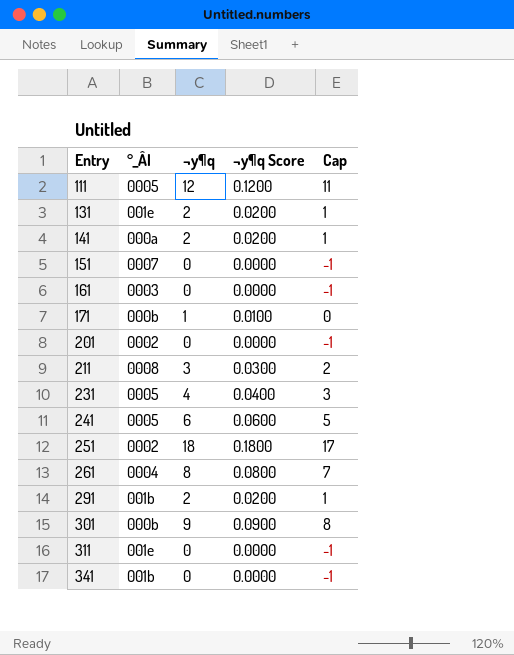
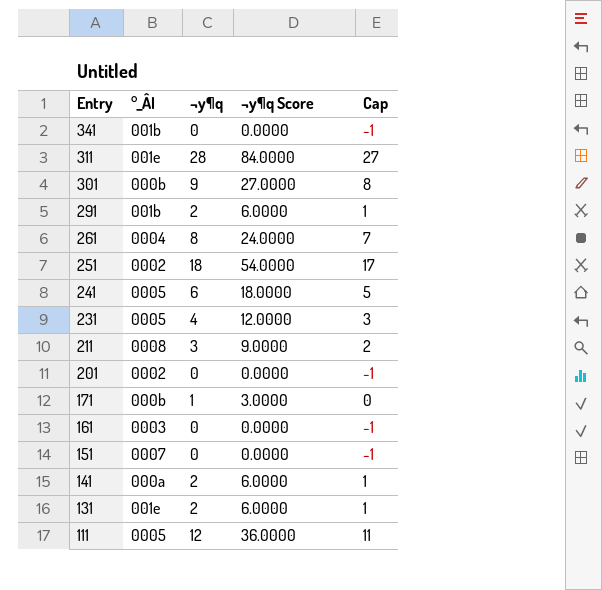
row order: Entry ascending -> Entry descending
column ¬y¶q Score | formula: [¬y¶q] * 0.01 -> [¬y¶q] * 3
311 | ¬y¶q: 0 -> 28
311 | Cap: -1 -> 27

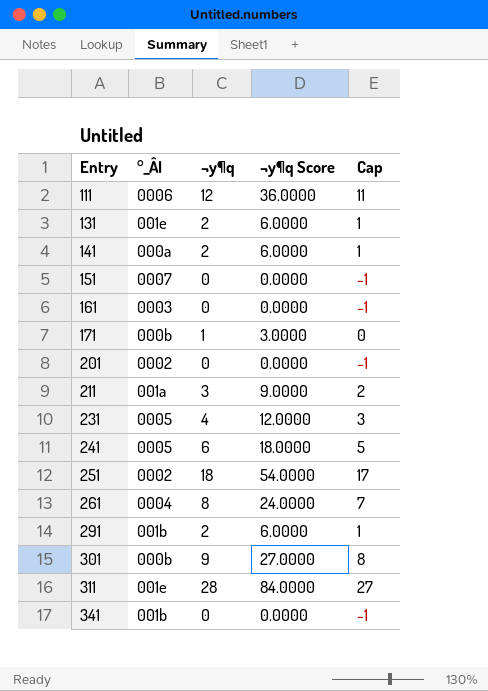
row order: Entry descending -> Entry ascending
111 | °_ÂI: 0005 -> 0006
211 | °_ÂI: 0008 -> 001a

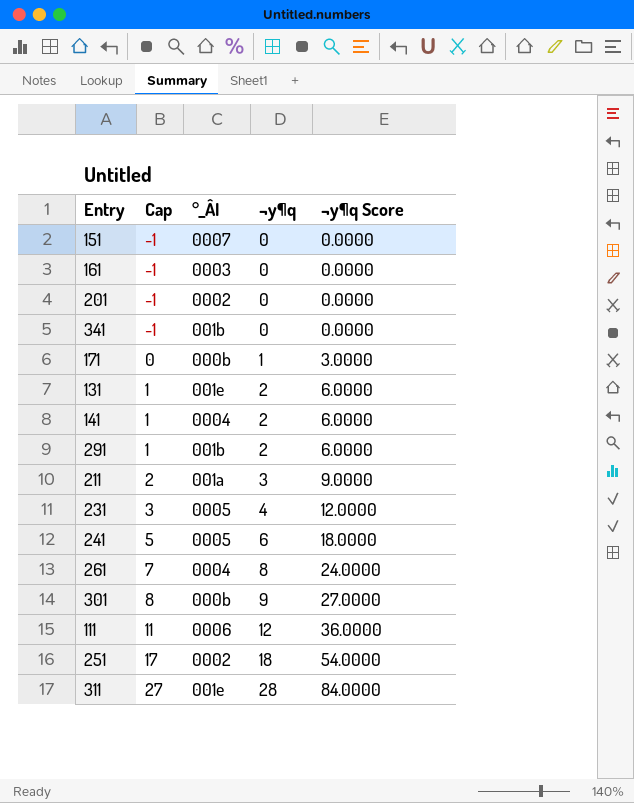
row order: Entry ascending -> Cap ascending
column Cap | position: 5 -> 2
141 | °_ÂI: 000a -> 0004

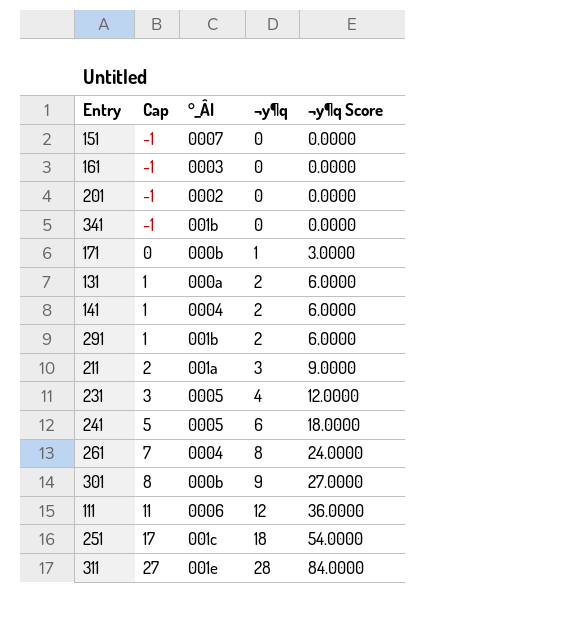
131 | °_ÂI: 001e -> 000a
251 | °_ÂI: 0002 -> 001c

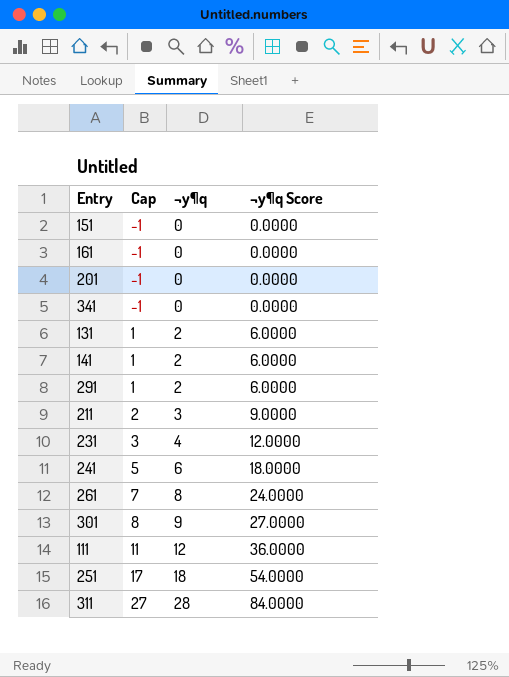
column °_ÂI | position: 3 -> none
row 171: 0 | 000b | 1 | 3.0000 -> none

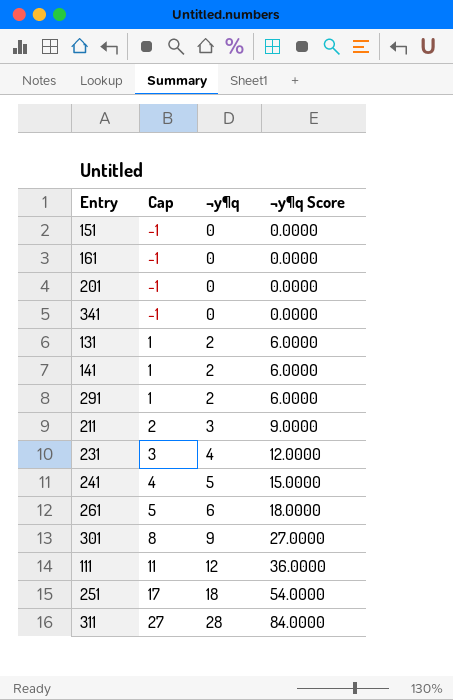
241 | Cap: 5 -> 4
241 | ¬y¶q: 6 -> 5
241 | ¬y¶q Score: 18.0000 -> 15.0000
261 | Cap: 7 -> 5
261 | ¬y¶q: 8 -> 6
261 | ¬y¶q Score: 24.0000 -> 18.0000

